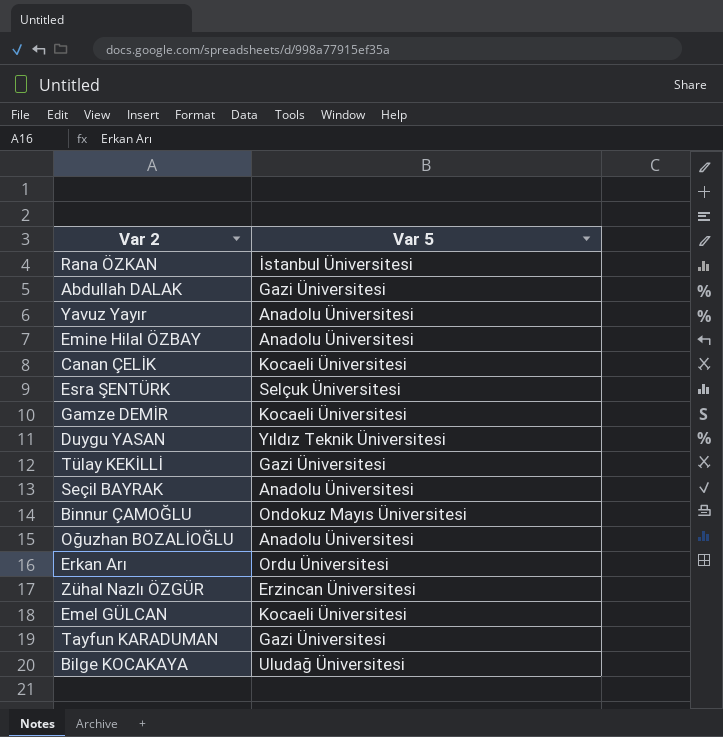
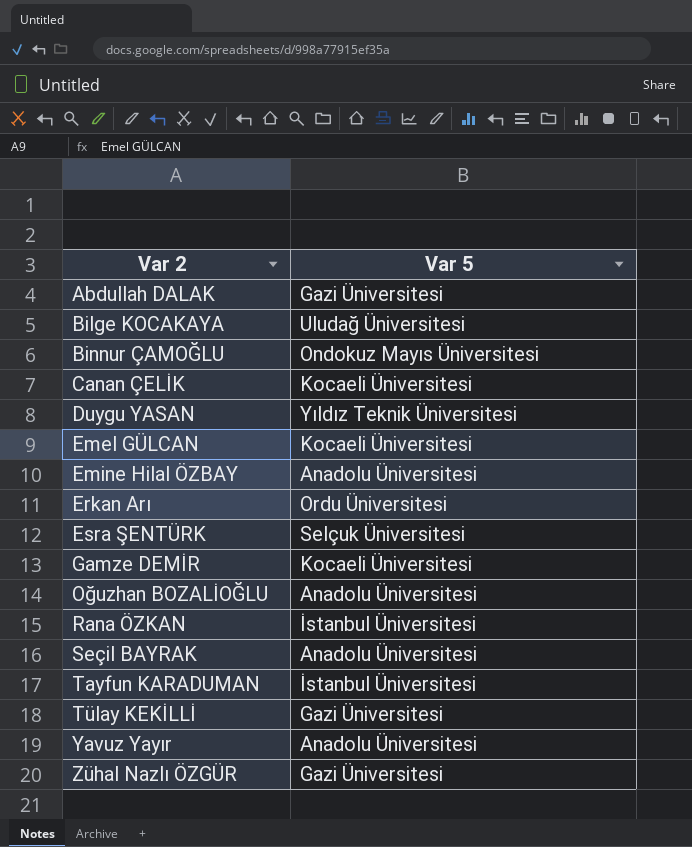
row order: none -> Var 2 ascending
Tayfun KARADUMAN | Var 5: Gazi Üniversitesi -> İstanbul Üniversitesi
Zühal Nazlı ÖZGÜR | Var 5: Erzincan Üniversitesi -> Gazi Üniversitesi

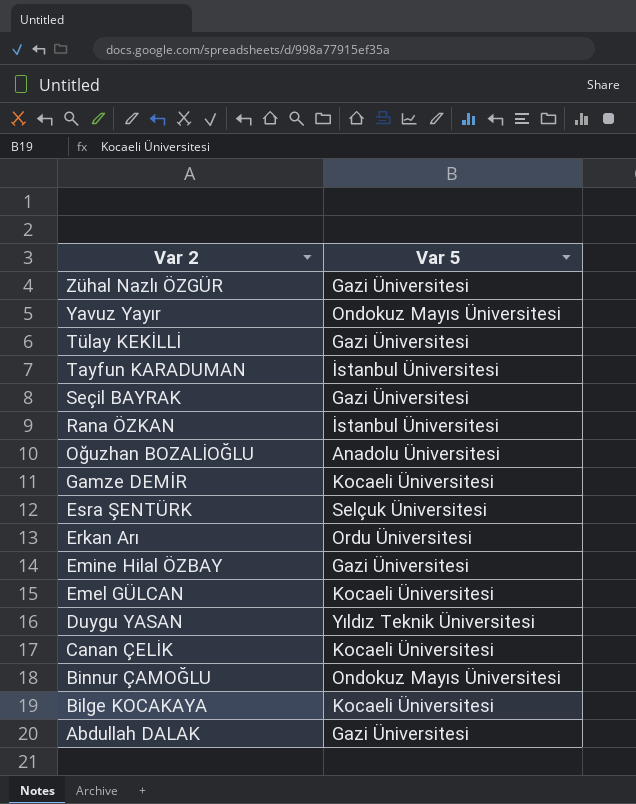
row order: Var 2 ascending -> Var 2 descending
Yavuz Yayır | Var 5: Anadolu Üniversitesi -> Ondokuz Mayıs Üniversitesi
Seçil BAYRAK | Var 5: Anadolu Üniversitesi -> Gazi Üniversitesi
Emine Hilal ÖZBAY | Var 5: Anadolu Üniversitesi -> Gazi Üniversitesi
Bilge KOCAKAYA | Var 5: Uludağ Üniversitesi -> Kocaeli Üniversitesi

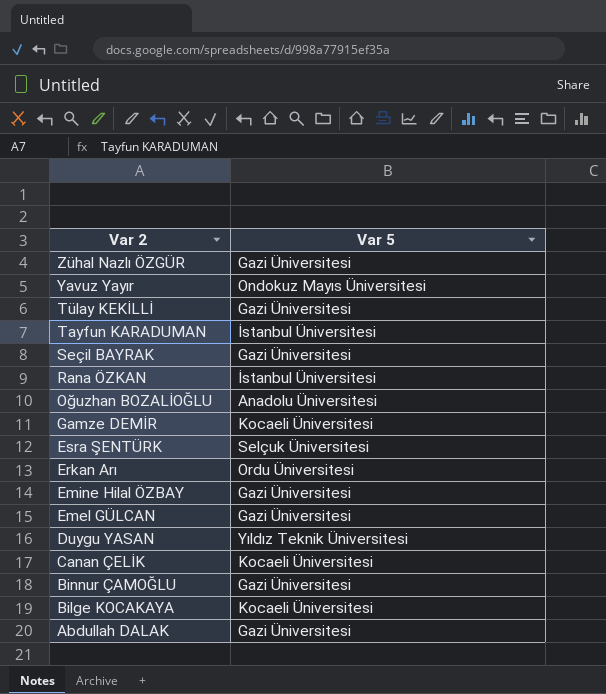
Emel GÜLCAN | Var 5: Kocaeli Üniversitesi -> Gazi Üniversitesi
Binnur ÇAMOĞLU | Var 5: Ondokuz Mayıs Üniversitesi -> Gazi Üniversitesi

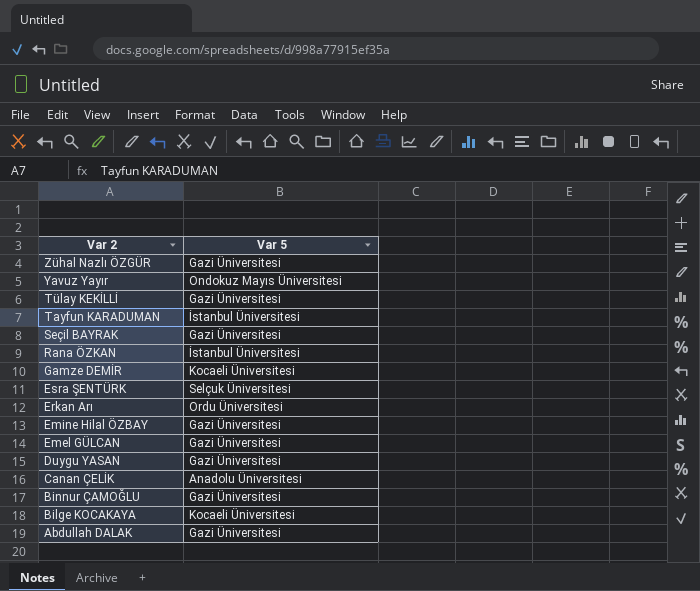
row Oğuzhan BOZALİOĞLU: Anadolu Üniversitesi -> none
Duygu YASAN | Var 5: Yıldız Teknik Üniversitesi -> Gazi Üniversitesi
Canan ÇELİK | Var 5: Kocaeli Üniversitesi -> Anadolu Üniversitesi

